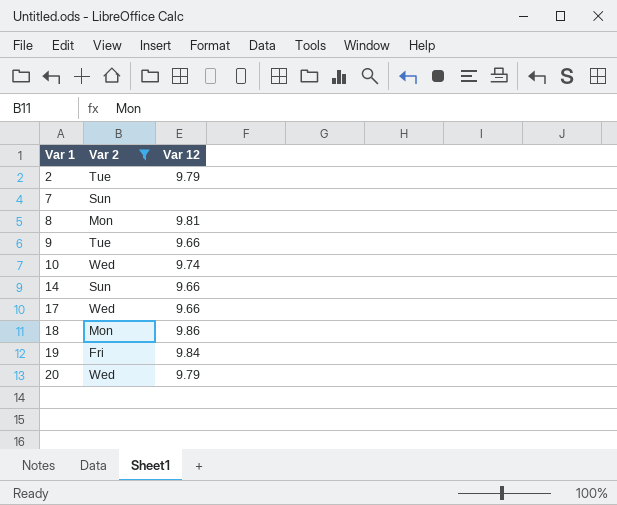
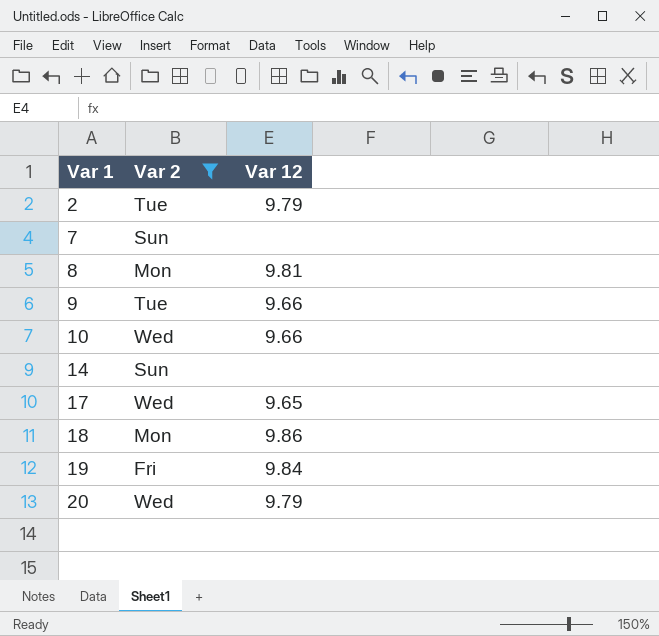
10 | Var 12: 9.74 -> 9.66
14 | Var 12: 9.66 -> none
17 | Var 12: 9.66 -> 9.65

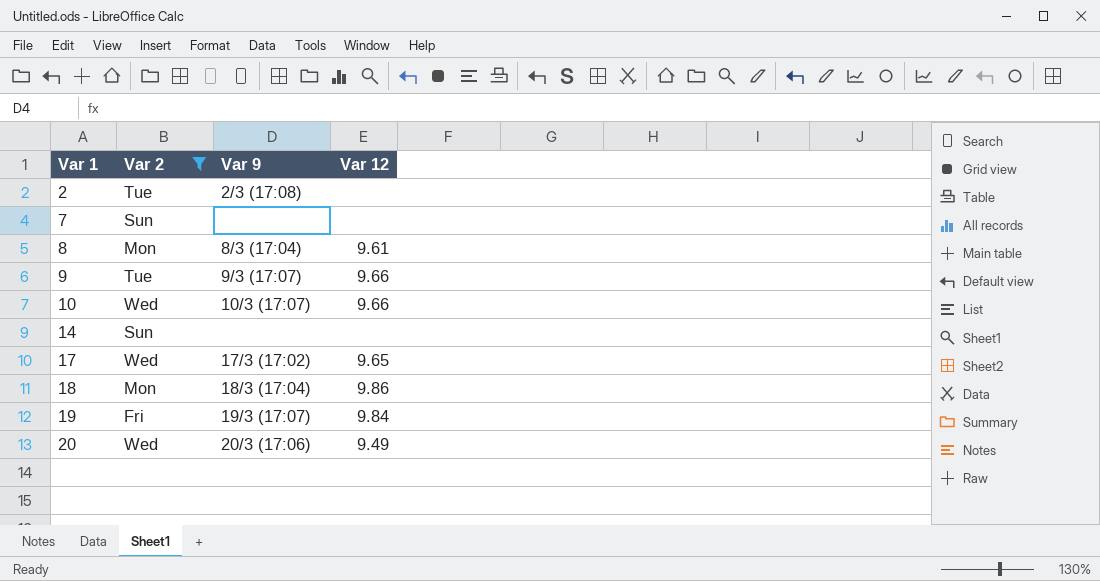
column Var 9 | position: none -> 3
2 | Var 12: 9.79 -> none
8 | Var 12: 9.81 -> 9.61
20 | Var 12: 9.79 -> 9.49

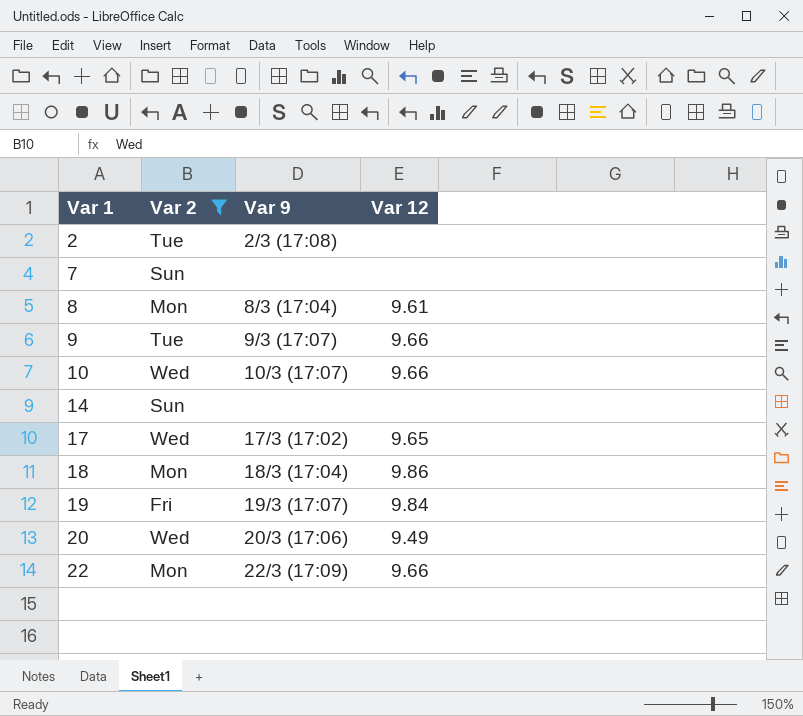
row 22: none -> Mon | 22/3 (17:09) | 9.66

